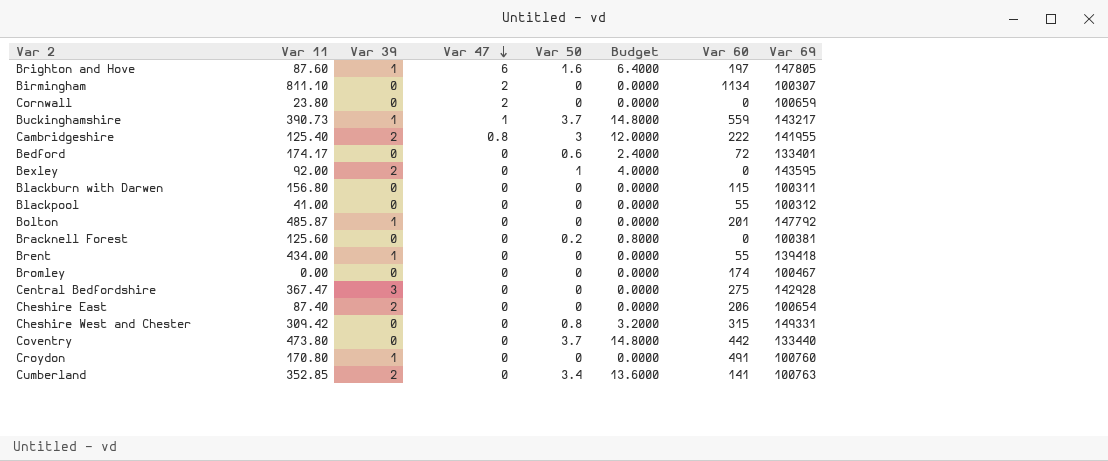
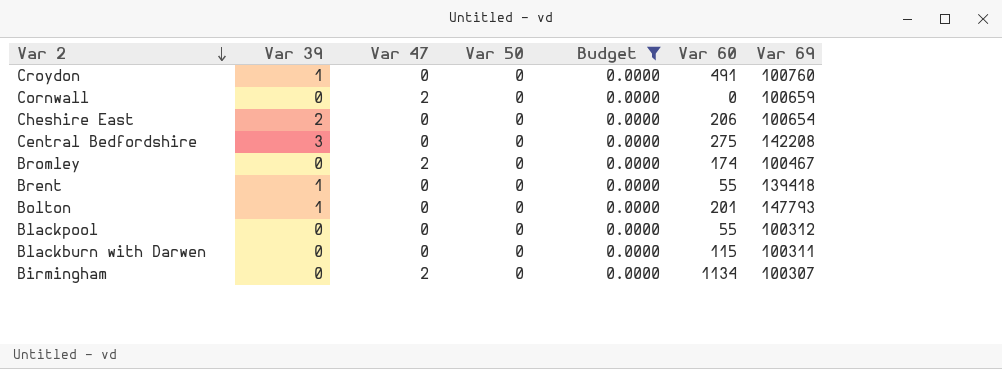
filter: none -> Budget = 0.0000
row order: Var 47 descending -> Var 2 descending
column Var 11 | position: 2 -> none
Central Bedfordshire | Var 69: 142928 -> 142208
Bromley | Var 47: 0 -> 2
Bolton | Var 69: 147792 -> 147793

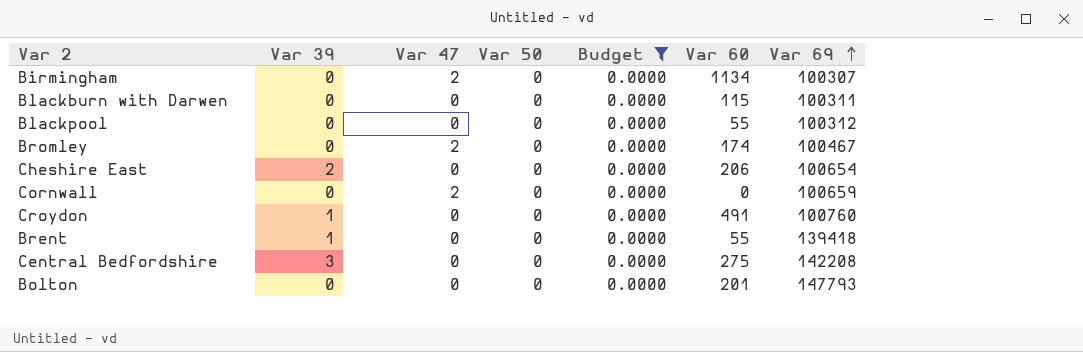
row order: Var 2 descending -> Var 69 ascending
Bolton | Var 39: 1 -> 0

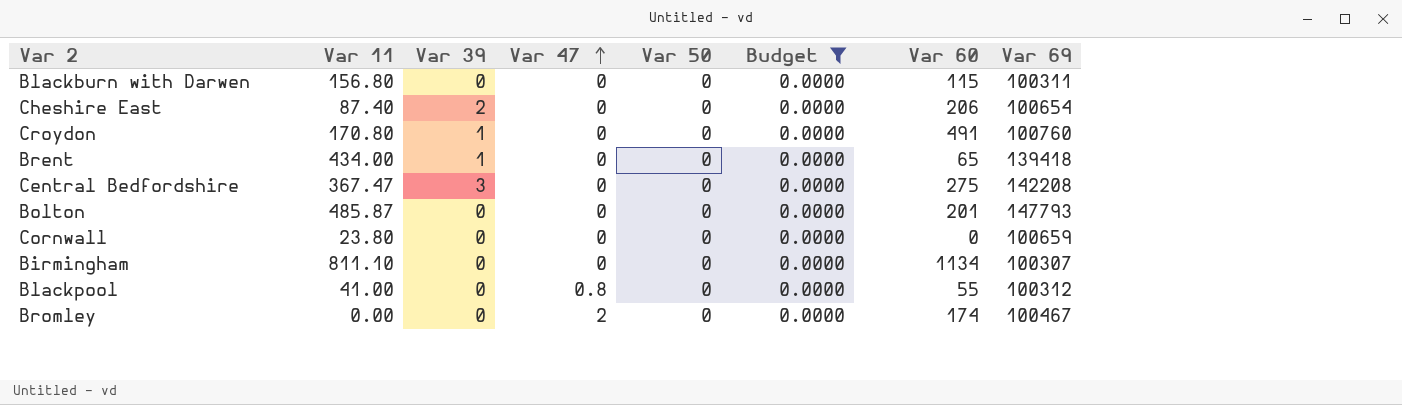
row order: Var 69 ascending -> Var 47 ascending
column Var 11 | position: none -> 2
Brent | Var 60: 55 -> 65
Cornwall | Var 47: 2 -> 0
Birmingham | Var 47: 2 -> 0
Blackpool | Var 47: 0 -> 0.8

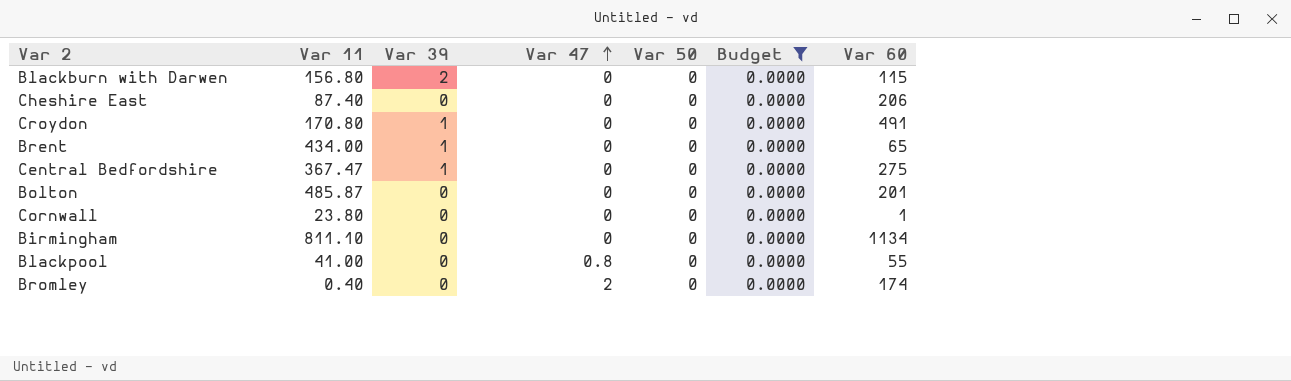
column Var 69 | position: 8 -> none
Blackburn with Darwen | Var 39: 0 -> 2
Cheshire East | Var 39: 2 -> 0
Central Bedfordshire | Var 39: 3 -> 1
Cornwall | Var 60: 0 -> 1
Bromley | Var 11: 0.00 -> 0.40

